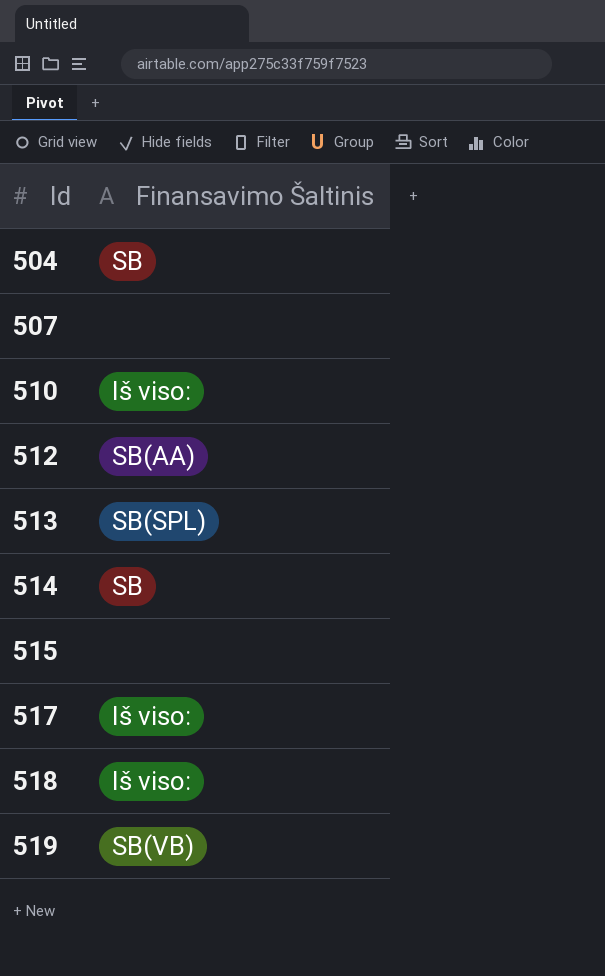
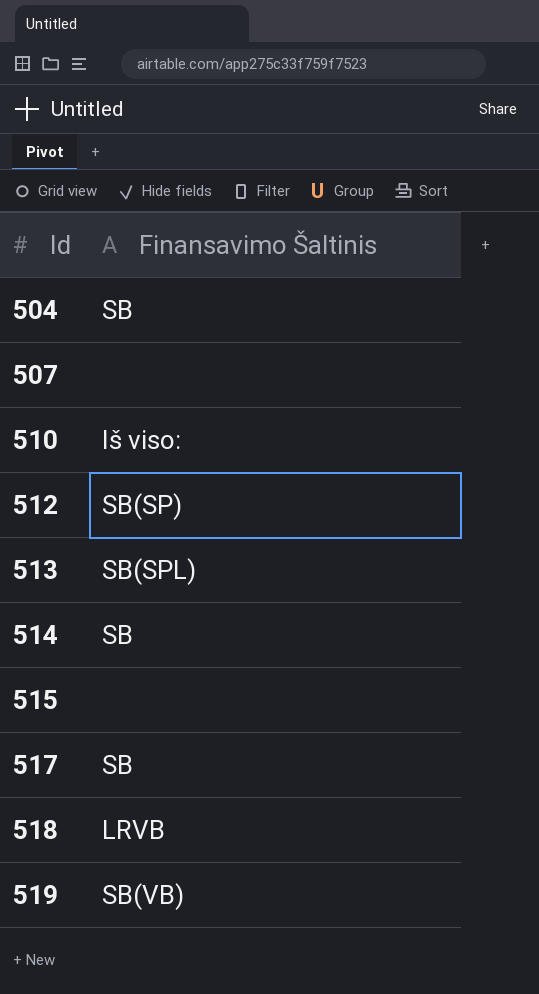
512 | Finansavimo Šaltinis: SB(AA) -> SB(SP)
517 | Finansavimo Šaltinis: Iš viso: -> SB
518 | Finansavimo Šaltinis: Iš viso: -> LRVB

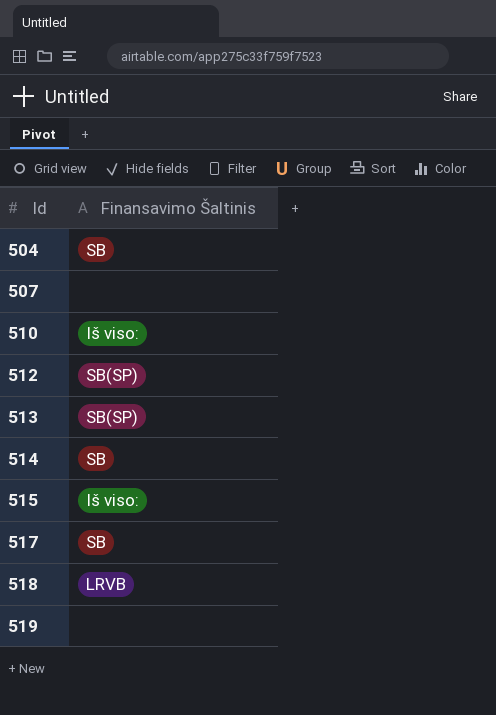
513 | Finansavimo Šaltinis: SB(SPL) -> SB(SP)
515 | Finansavimo Šaltinis: none -> Iš viso:
519 | Finansavimo Šaltinis: SB(VB) -> none

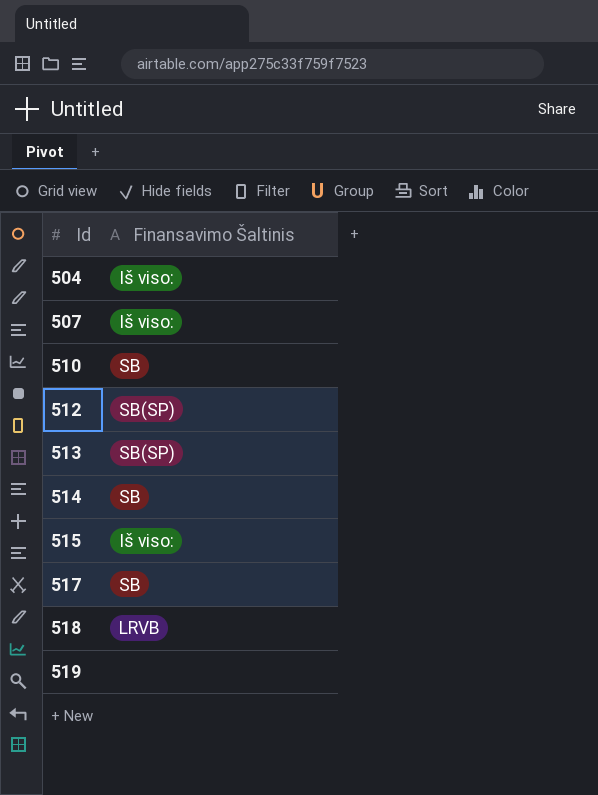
504 | Finansavimo Šaltinis: SB -> Iš viso:
507 | Finansavimo Šaltinis: none -> Iš viso:
510 | Finansavimo Šaltinis: Iš viso: -> SB

